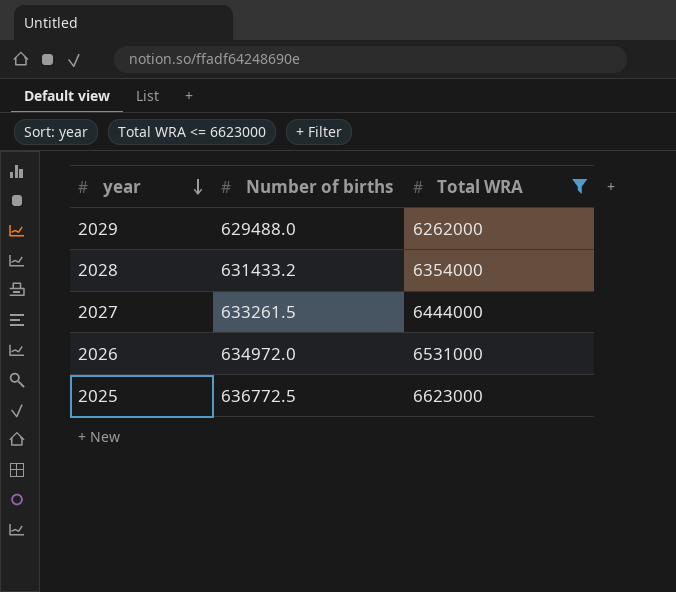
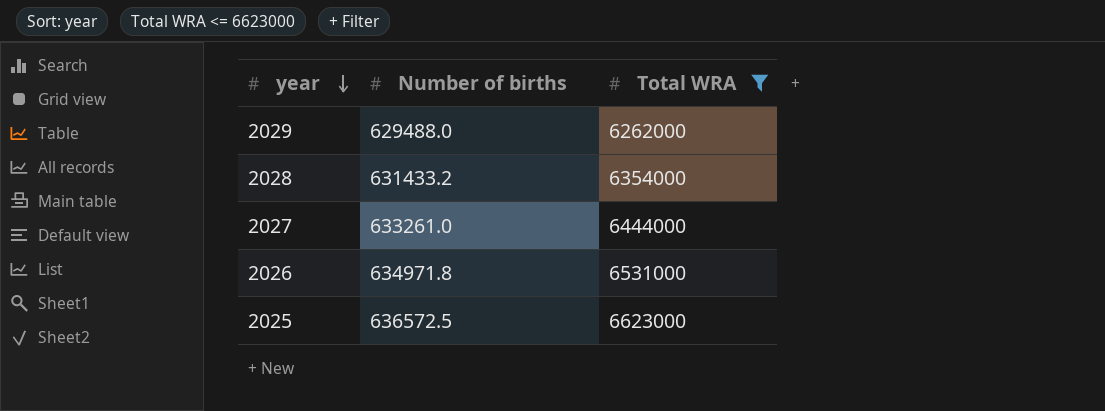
2027 | Number of births: 633261.5 -> 633261.0
2026 | Number of births: 634972.0 -> 634971.8
2025 | Number of births: 636772.5 -> 636572.5

